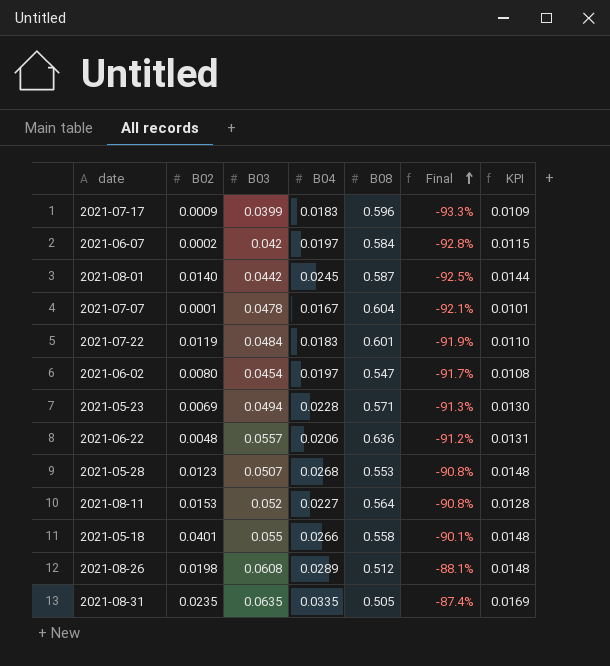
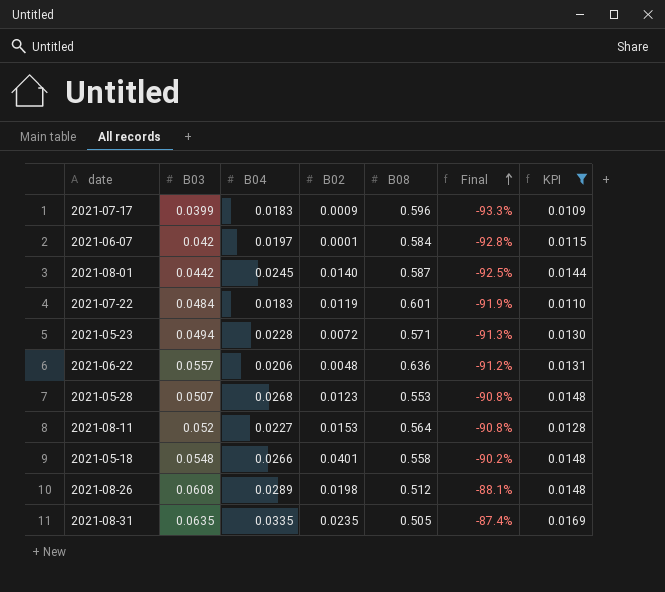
filter: none -> KPI >= 0.0109
column B02 | position: 2 -> 4
2021-06-07 | B02: 0.0002 -> 0.0001
2021-05-23 | B02: 0.0069 -> 0.0072
2021-05-18 | B03: 0.055 -> 0.0548
2021-05-18 | Final: -90.1% -> -90.2%

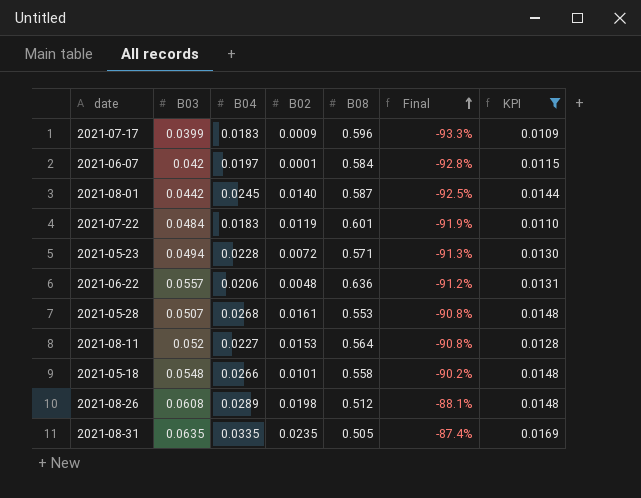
2021-05-28 | B02: 0.0123 -> 0.0161
2021-05-18 | B02: 0.0401 -> 0.0101

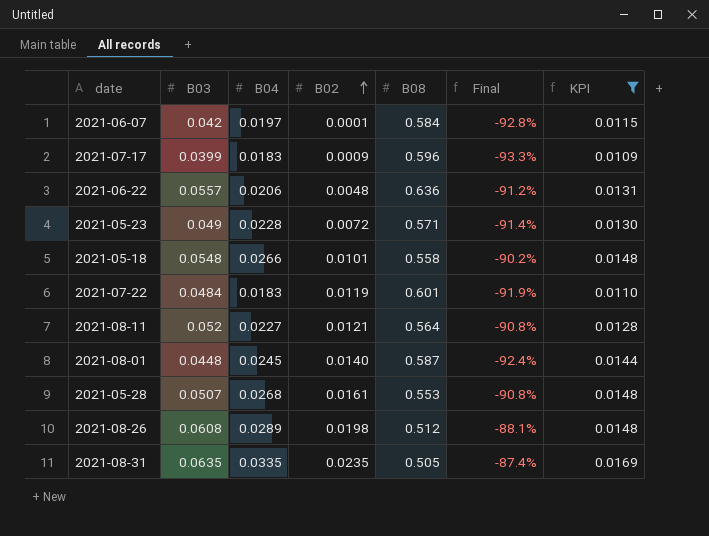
row order: Final ascending -> B02 ascending
2021-05-23 | B03: 0.0494 -> 0.049
2021-05-23 | Final: -91.3% -> -91.4%
2021-08-11 | B02: 0.0153 -> 0.0121
2021-08-01 | B03: 0.0442 -> 0.0448
2021-08-01 | Final: -92.5% -> -92.4%

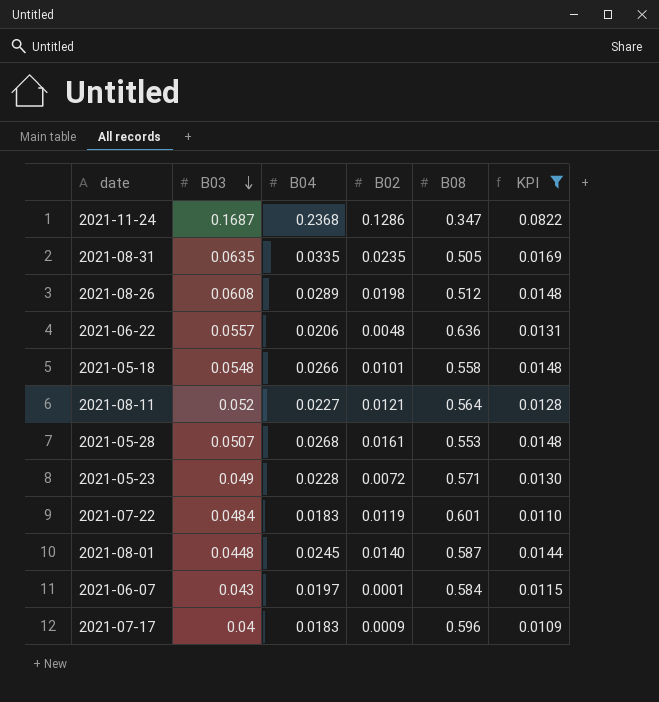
row order: B02 ascending -> B03 descending
column Final | formula: ([B03] - [B08]) / [B08] -> none
row 2021-11-24: none -> 0.1687 | 0.2368 | 0.1286 | 0.347 | 0.0822
2021-06-07 | B03: 0.042 -> 0.043
2021-07-17 | B03: 0.0399 -> 0.04

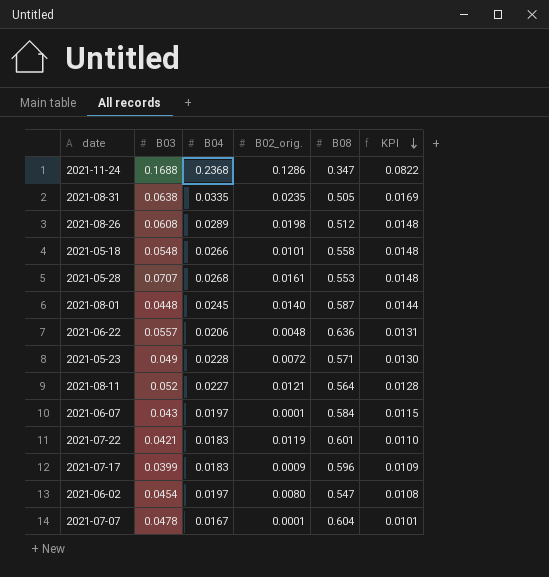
filter: KPI >= 0.0109 -> none
row order: B03 descending -> KPI descending
column name: B02 -> B02_orig.
2021-11-24 | B03: 0.1687 -> 0.1688
2021-08-31 | B03: 0.0635 -> 0.0638
2021-05-28 | B03: 0.0507 -> 0.0707
2021-07-22 | B03: 0.0484 -> 0.0421
2021-07-17 | B03: 0.04 -> 0.0399

